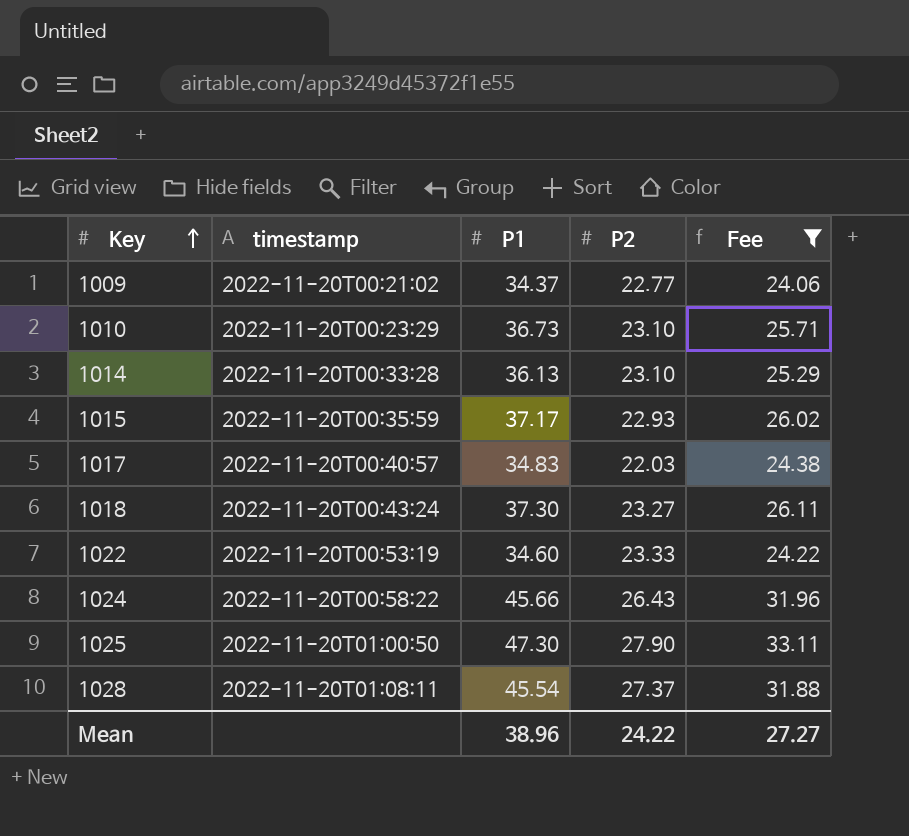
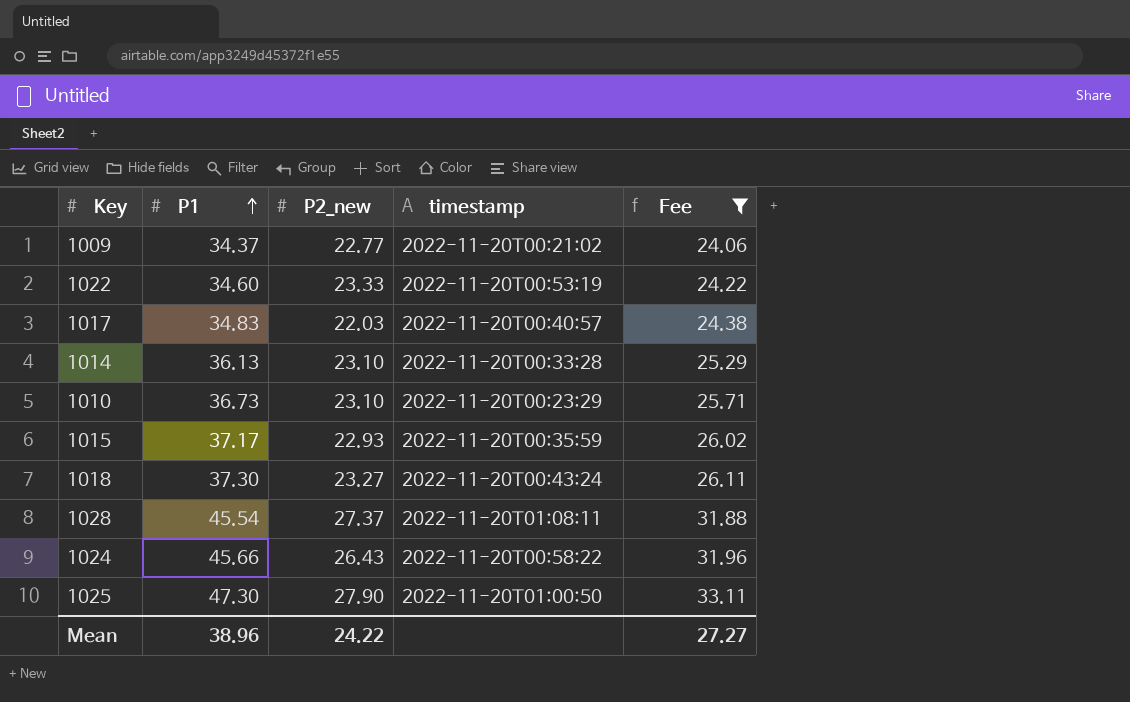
row order: Key ascending -> P1 ascending
column name: P2 -> P2_new
column timestamp | position: 2 -> 4

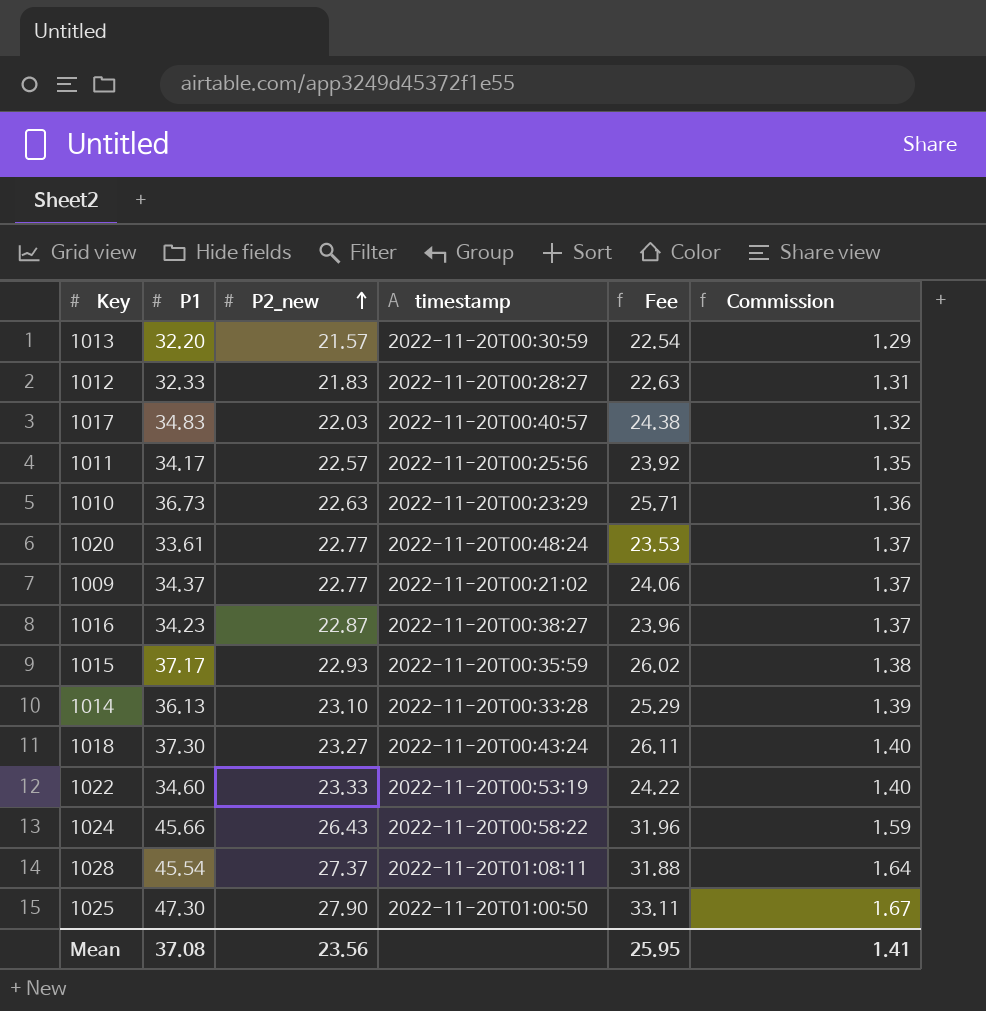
filter: Fee >= 24.06 -> none
row order: P1 ascending -> P2_new ascending
column Commission | formula: none -> [P2_new] * 0.06
1010 | P2_new: 23.10 -> 22.63
Mean | P1: 38.96 -> 37.08
Mean | P2_new: 24.22 -> 23.56
Mean | Fee: 27.27 -> 25.95

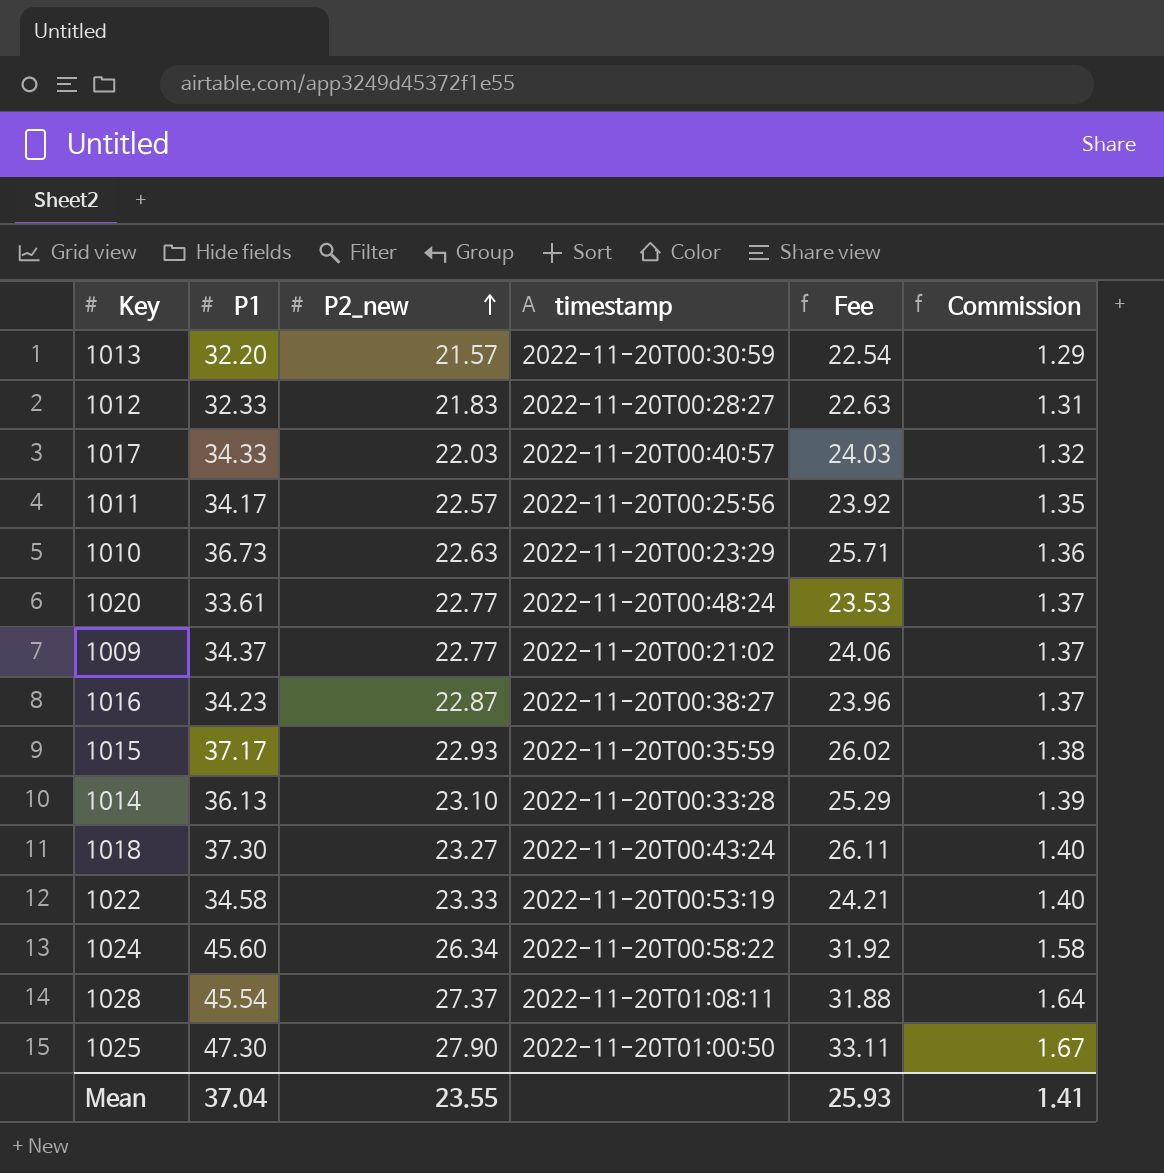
1017 | P1: 34.83 -> 34.33
1017 | Fee: 24.38 -> 24.03
1022 | P1: 34.60 -> 34.58
1022 | Fee: 24.22 -> 24.21
1024 | P1: 45.66 -> 45.60
1024 | P2_new: 26.43 -> 26.34
1024 | Fee: 31.96 -> 31.92
1024 | Commission: 1.59 -> 1.58
Mean | P1: 37.08 -> 37.04
Mean | P2_new: 23.56 -> 23.55
Mean | Fee: 25.95 -> 25.93

